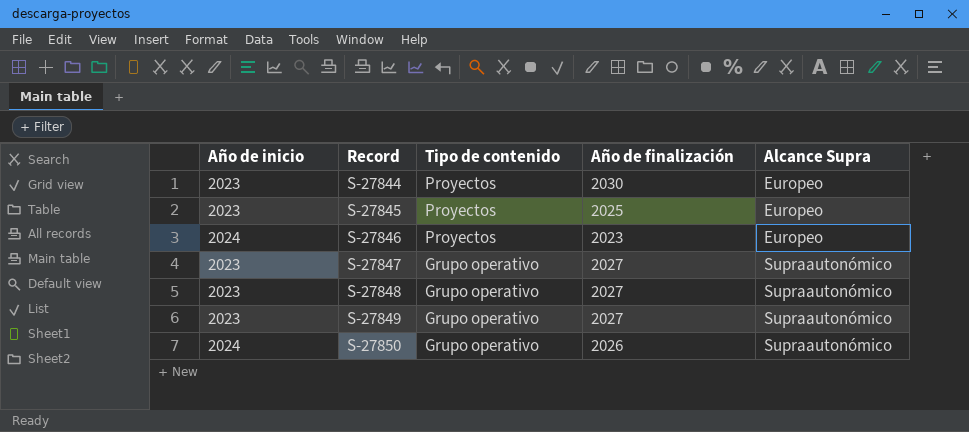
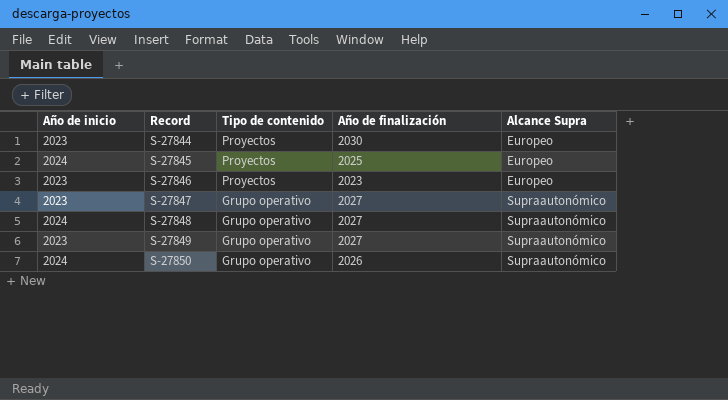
S-27845 | Año de inicio: 2023 -> 2024
S-27846 | Año de inicio: 2024 -> 2023
S-27848 | Año de inicio: 2023 -> 2024

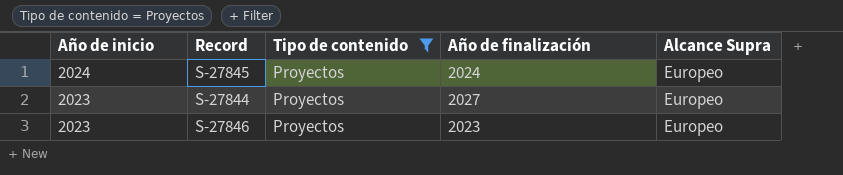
filter: none -> Tipo de contenido = Proyectos
row order: Record ascending -> Año de inicio descending
S-27845 | Año de finalización: 2025 -> 2024
S-27844 | Año de finalización: 2030 -> 2027

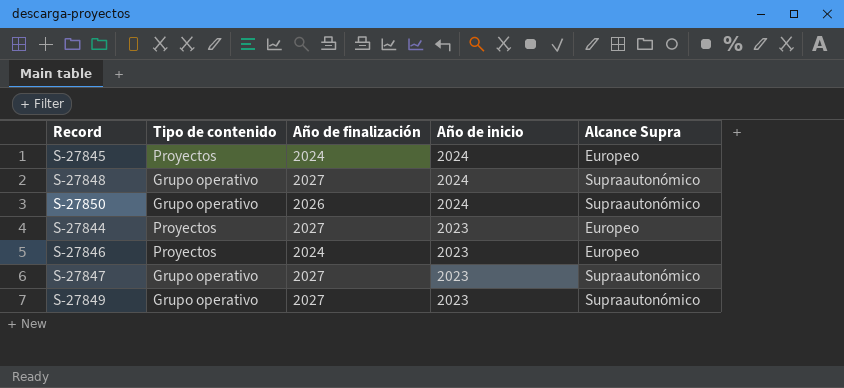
filter: Tipo de contenido = Proyectos -> none
column Año de inicio | position: 1 -> 4
S-27846 | Año de finalización: 2023 -> 2024

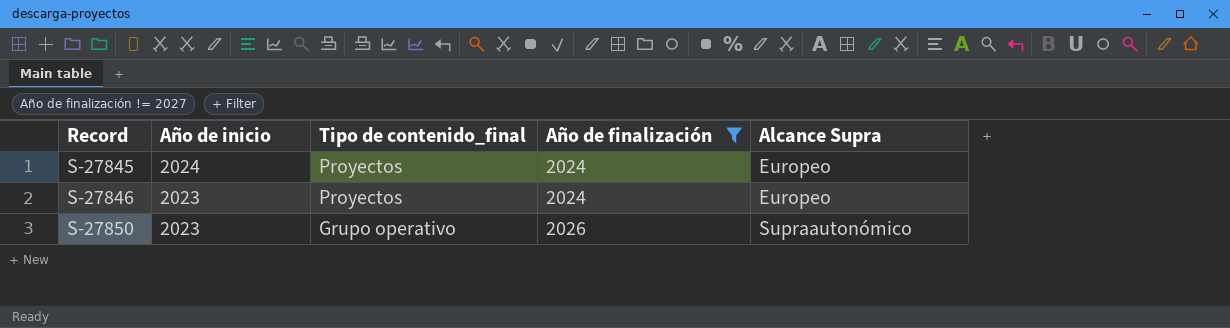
filter: none -> Año de finalización != 2027
row order: Año de inicio descending -> Record ascending
column Año de inicio | position: 4 -> 2
column name: Tipo de contenido -> Tipo de contenido_final
S-27850 | Año de inicio: 2024 -> 2023

